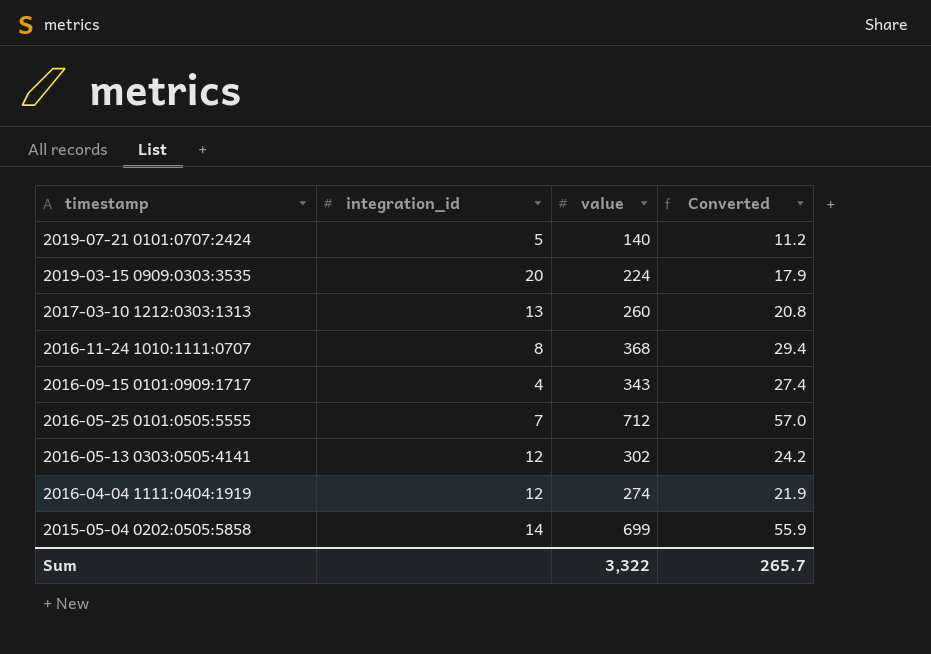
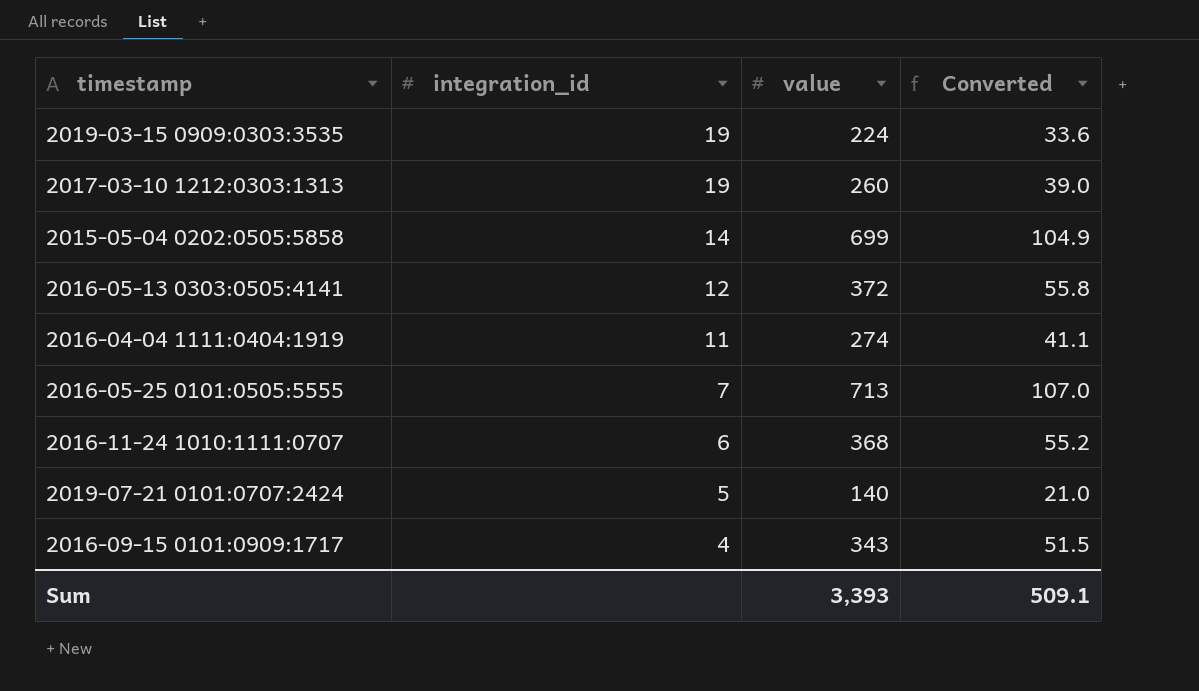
row order: timestamp descending -> integration_id descending
column Converted | formula: [value] * 0.08 -> [value] * 0.15
2019-03-15 0909:0303:3535 | integration_id: 20 -> 19
2017-03-10 1212:0303:1313 | integration_id: 13 -> 19
2016-05-13 0303:0505:4141 | value: 302 -> 372
2016-04-04 1111:0404:1919 | integration_id: 12 -> 11
2016-05-25 0101:0505:5555 | value: 712 -> 713
2016-11-24 1010:1111:0707 | integration_id: 8 -> 6
Sum | value: 3,322 -> 3,393
Sum | Converted: 265.7 -> 509.1

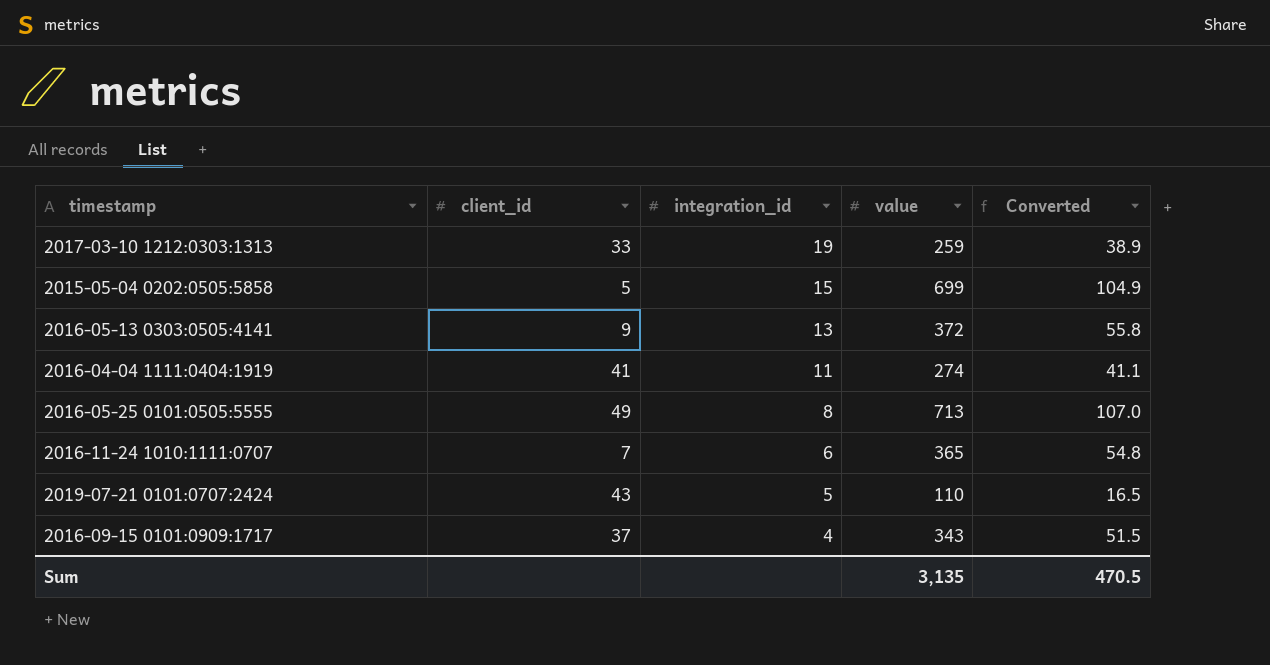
column client_id | position: none -> 2
row 2019-03-15 0909:0303:3535: 19 | 224 | 33.6 -> none
2017-03-10 1212:0303:1313 | value: 260 -> 259
2017-03-10 1212:0303:1313 | Converted: 39.0 -> 38.9
2015-05-04 0202:0505:5858 | integration_id: 14 -> 15
2016-05-13 0303:0505:4141 | integration_id: 12 -> 13
2016-05-25 0101:0505:5555 | integration_id: 7 -> 8
2016-11-24 1010:1111:0707 | value: 368 -> 365
2016-11-24 1010:1111:0707 | Converted: 55.2 -> 54.8
2019-07-21 0101:0707:2424 | value: 140 -> 110
2019-07-21 0101:0707:2424 | Converted: 21.0 -> 16.5
Sum | value: 3,393 -> 3,135
Sum | Converted: 509.1 -> 470.5

